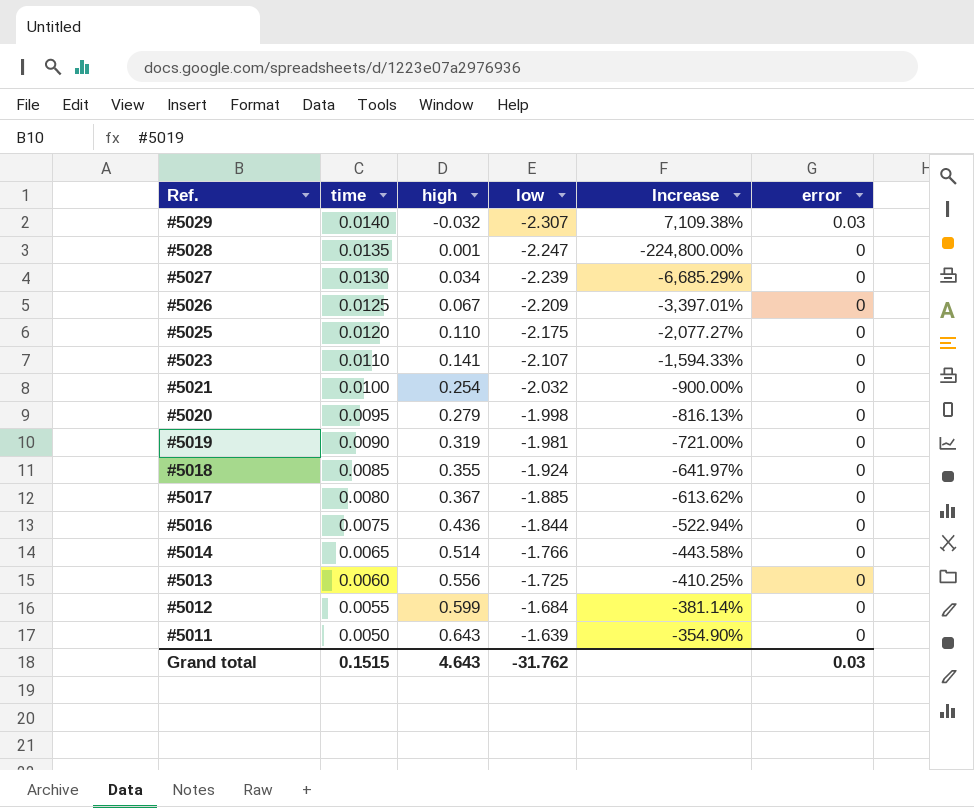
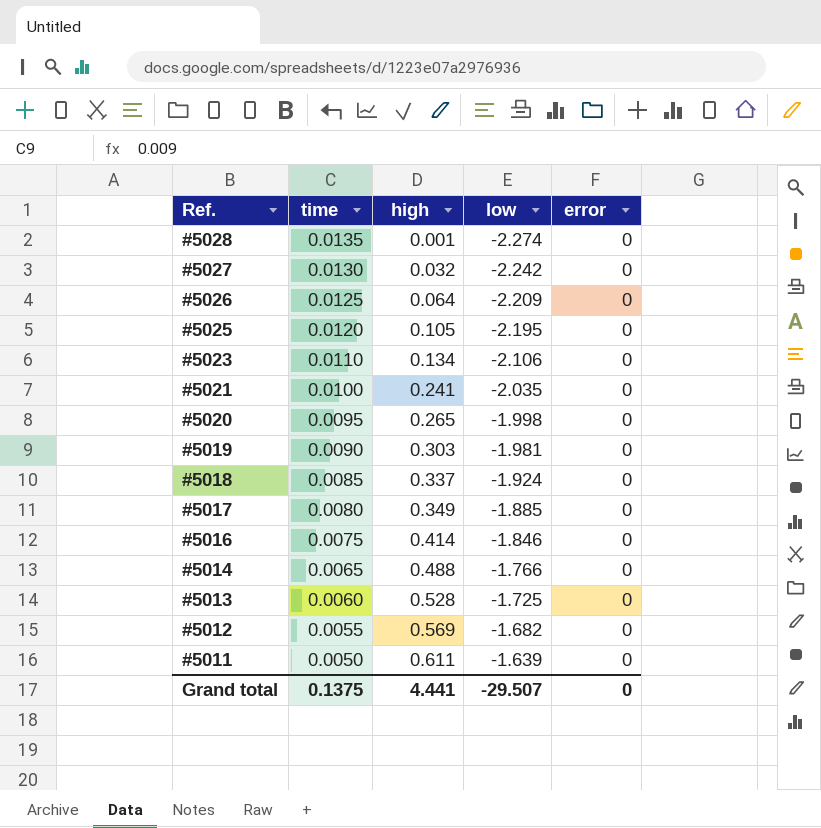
column Increase | formula: ([low] - [high]) / [high] -> none
row #5029: 0.0140 | -0.032 | -2.307 | 7,109.38% | 0.03 -> none
#5028 | low: -2.247 -> -2.274
#5027 | high: 0.034 -> 0.032
#5027 | low: -2.239 -> -2.242
#5026 | high: 0.067 -> 0.064
#5025 | high: 0.110 -> 0.105
#5025 | low: -2.175 -> -2.195
#5023 | high: 0.141 -> 0.134
#5023 | low: -2.107 -> -2.106
#5021 | high: 0.254 -> 0.241
#5021 | low: -2.032 -> -2.035
#5020 | high: 0.279 -> 0.265
#5019 | high: 0.319 -> 0.303
#5018 | high: 0.355 -> 0.337
#5017 | high: 0.367 -> 0.349
#5016 | high: 0.436 -> 0.414
#5016 | low: -1.844 -> -1.846
#5014 | high: 0.514 -> 0.488
#5013 | high: 0.556 -> 0.528
#5012 | high: 0.599 -> 0.569
#5012 | low: -1.684 -> -1.682
#5011 | high: 0.643 -> 0.611
Grand total | time: 0.1515 -> 0.1375
Grand total | high: 4.643 -> 4.441
Grand total | low: -31.762 -> -29.507
Grand total | error: 0.03 -> 0

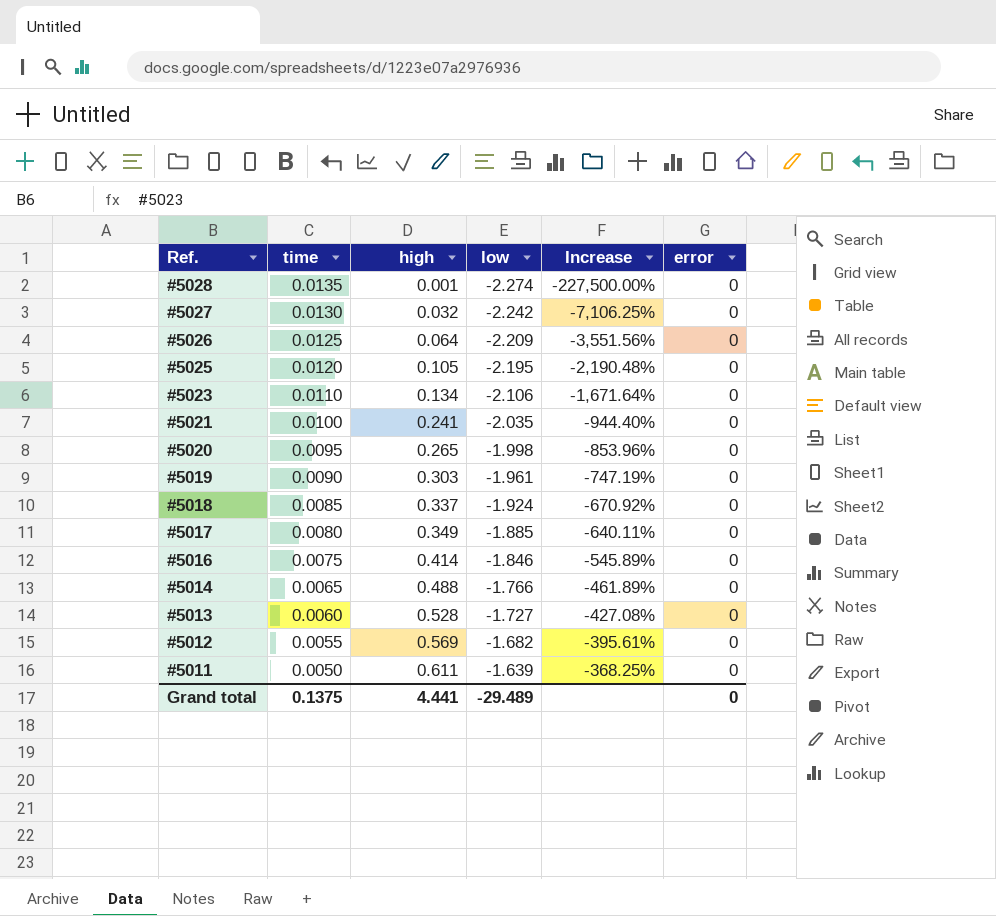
column Increase | formula: none -> ([low] - [high]) / [high]
#5019 | low: -1.981 -> -1.961
#5013 | low: -1.725 -> -1.727
Grand total | low: -29.507 -> -29.489

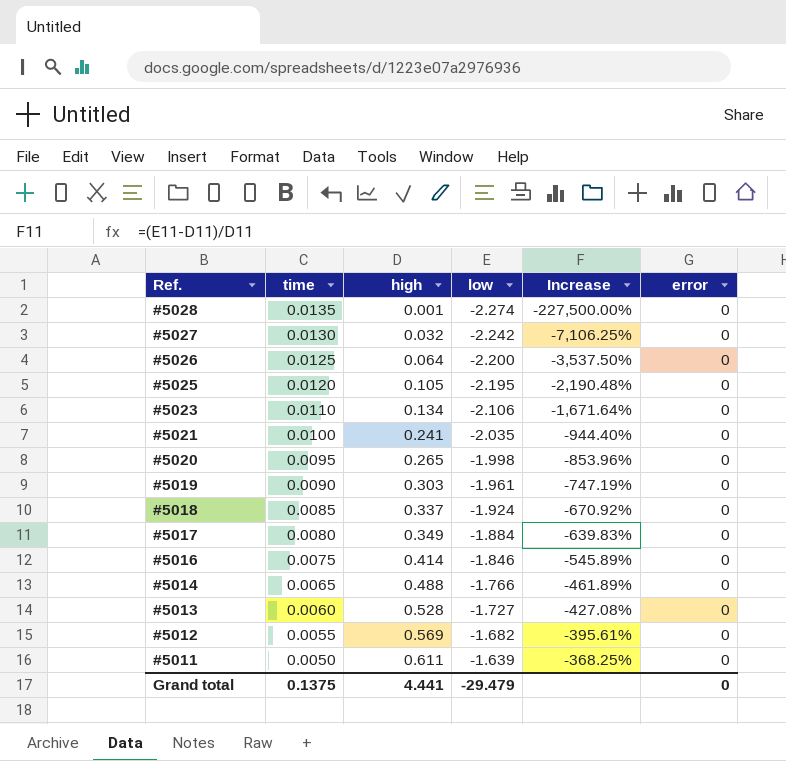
#5026 | low: -2.209 -> -2.200
#5026 | Increase: -3,551.56% -> -3,537.50%
#5017 | low: -1.885 -> -1.884
#5017 | Increase: -640.11% -> -639.83%
Grand total | low: -29.489 -> -29.479

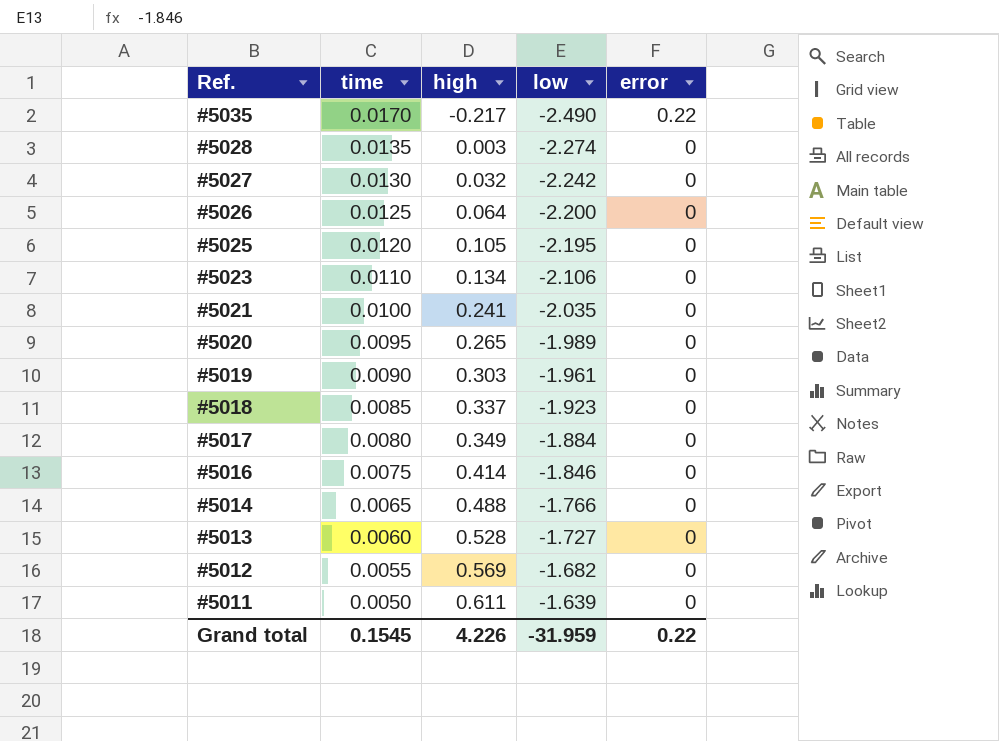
column Increase | formula: ([low] - [high]) / [high] -> none
row #5035: none -> 0.0170 | -0.217 | -2.490 | 0.22
#5028 | high: 0.001 -> 0.003
#5020 | low: -1.998 -> -1.989
#5018 | low: -1.924 -> -1.923
Grand total | time: 0.1375 -> 0.1545
Grand total | high: 4.441 -> 4.226
Grand total | low: -29.479 -> -31.959
Grand total | error: 0 -> 0.22

